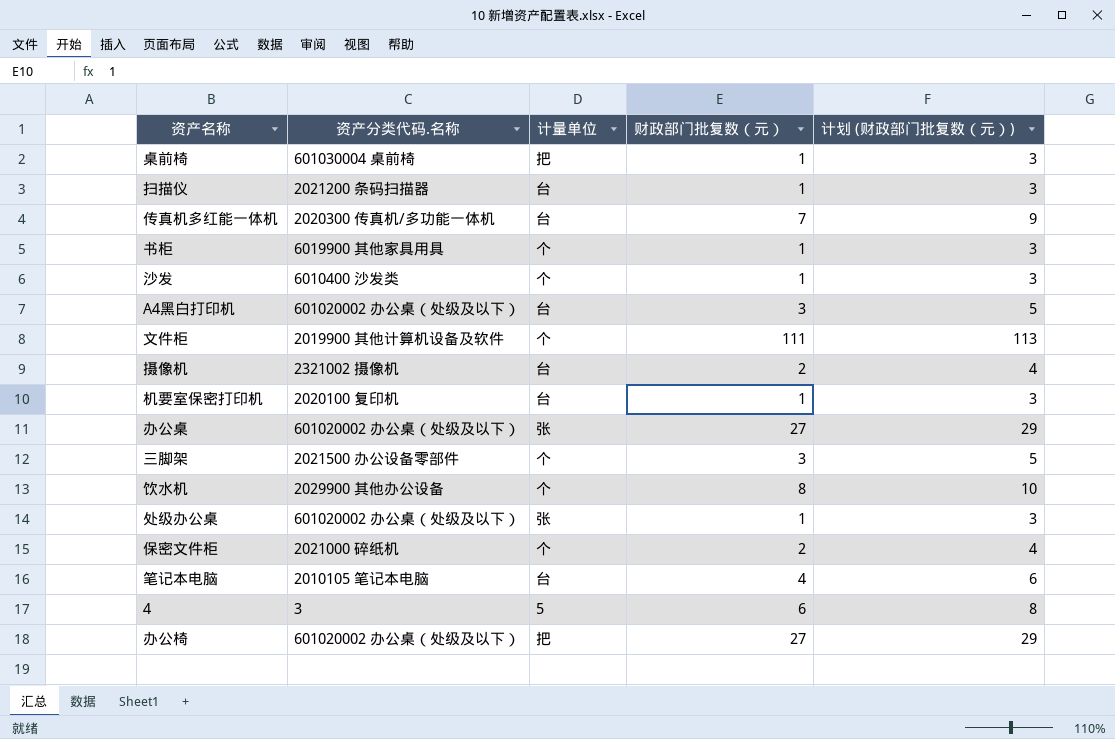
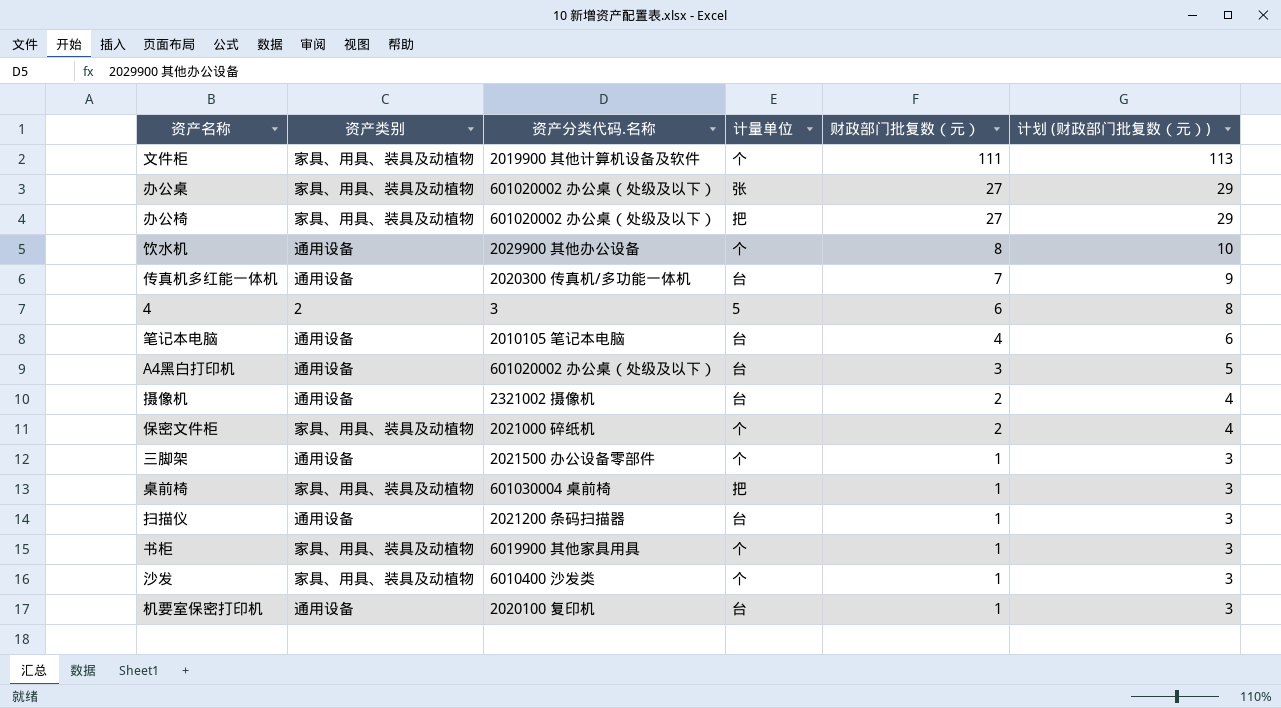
row order: none -> 财政部门批复数（元） descending
column 资产类别 | position: none -> 2
row 处级办公桌: 601020002 办公桌（处级及以下） | 张 | 1 | 3 -> none
三脚架 | 财政部门批复数（元）: 3 -> 1
三脚架 | 计划 (财政部门批复数（元）): 5 -> 3

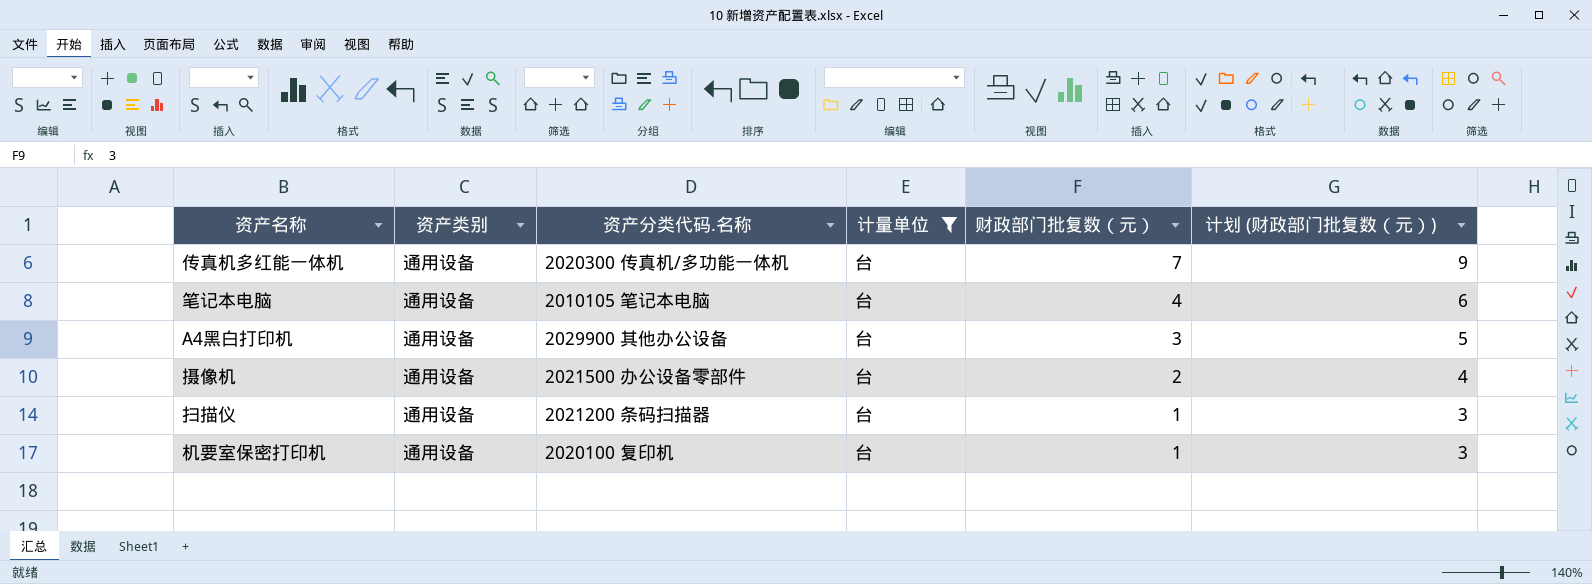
filter: none -> 计量单位 = 台
A4黑白打印机 | 资产分类代码.名称: 601020002 办公桌（处级及以下） -> 2029900 其他办公设备
摄像机 | 资产分类代码.名称: 2321002 摄像机 -> 2021500 办公设备零部件

